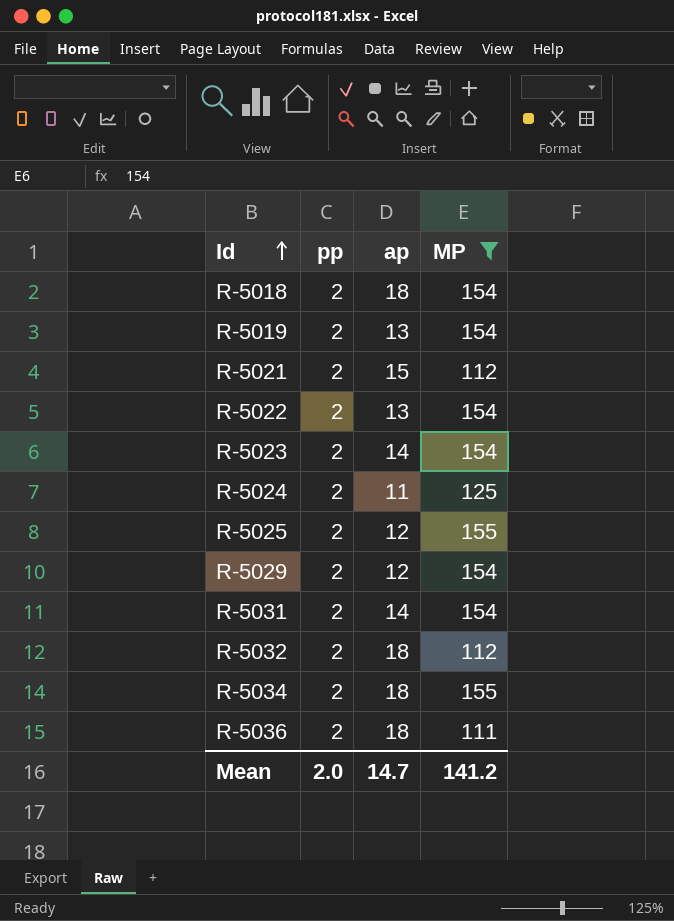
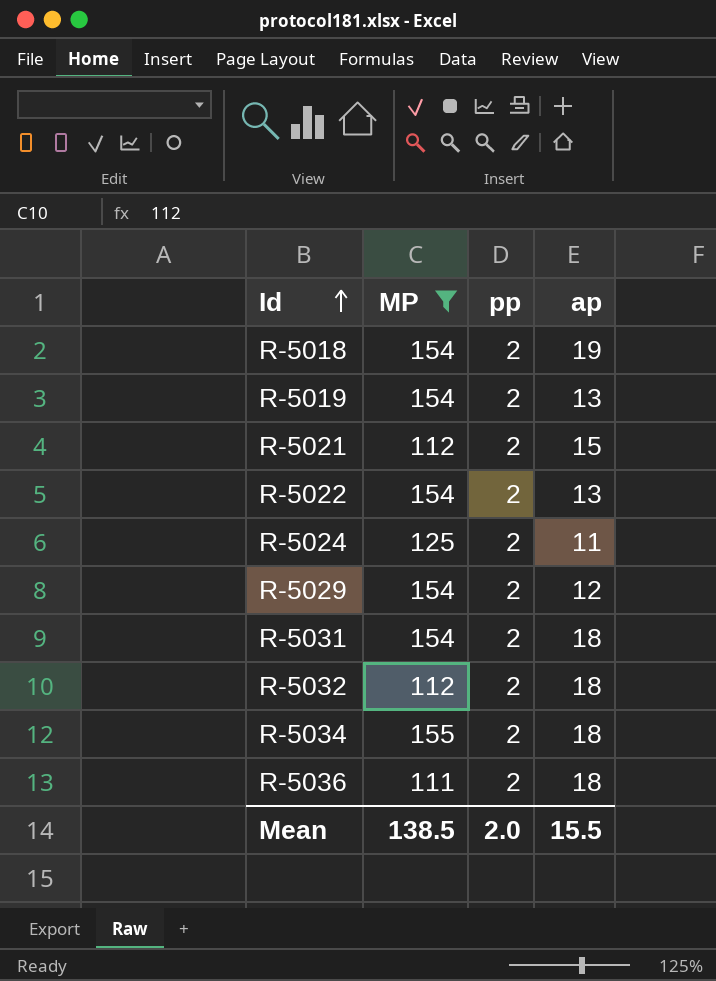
column MP | position: 4 -> 2
row R-5023: 2 | 14 | 154 -> none
row R-5025: 2 | 12 | 155 -> none
R-5018 | ap: 18 -> 19
R-5031 | ap: 14 -> 18
Mean | MP: 141.2 -> 138.5
Mean | ap: 14.7 -> 15.5

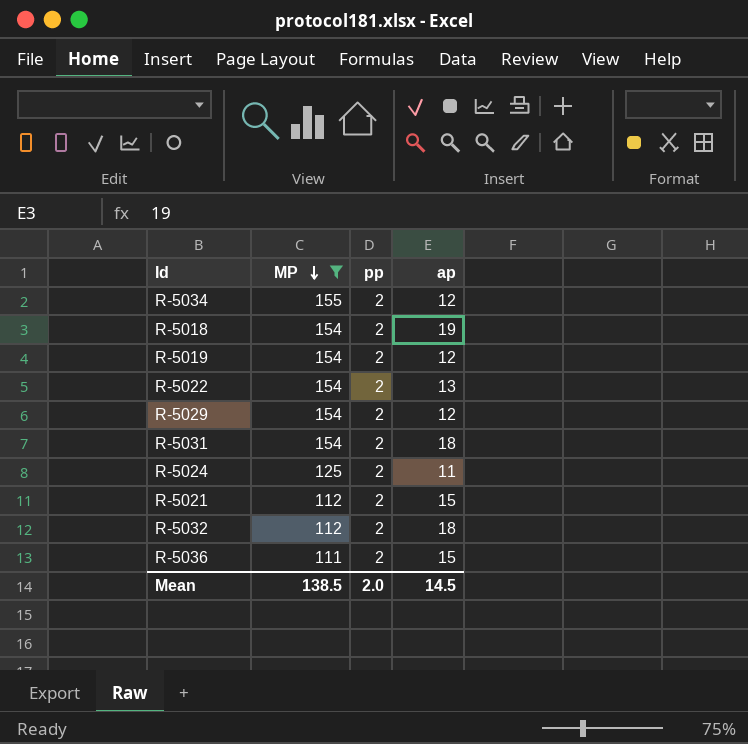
row order: Id ascending -> MP descending
R-5034 | ap: 18 -> 12
R-5019 | ap: 13 -> 12
R-5036 | ap: 18 -> 15
Mean | ap: 15.5 -> 14.5

